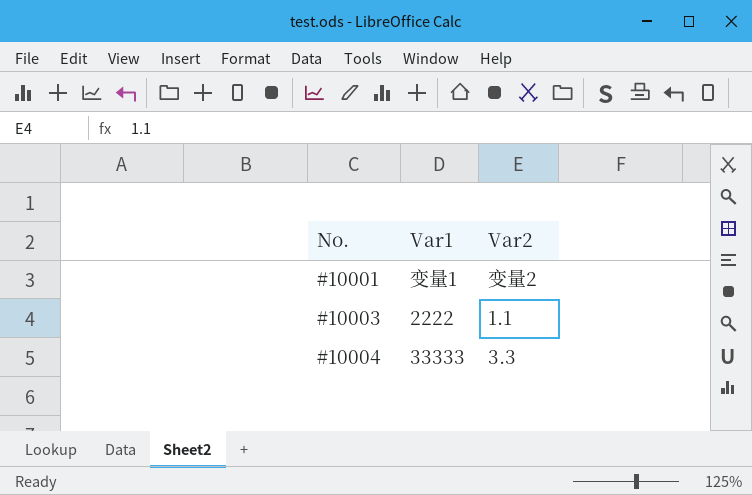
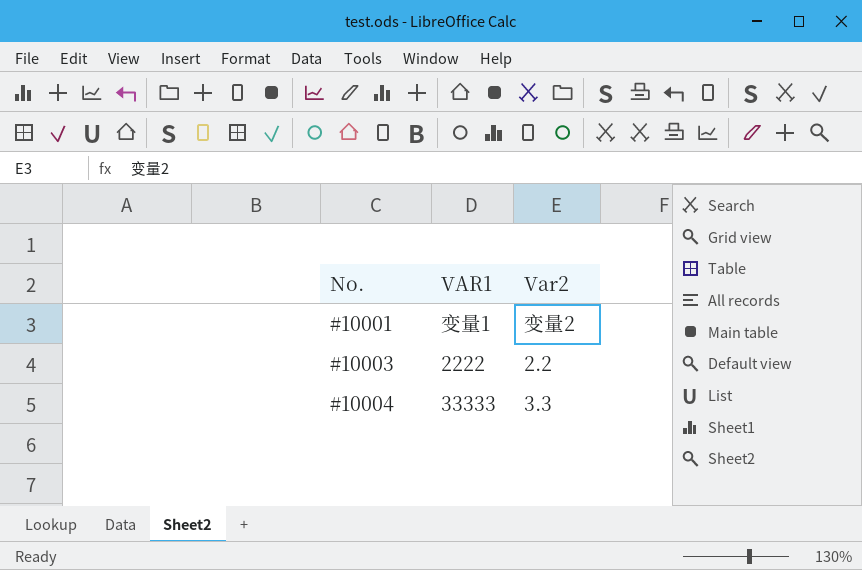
column name: Var1 -> VAR1
#10003 | Var2: 1.1 -> 2.2

